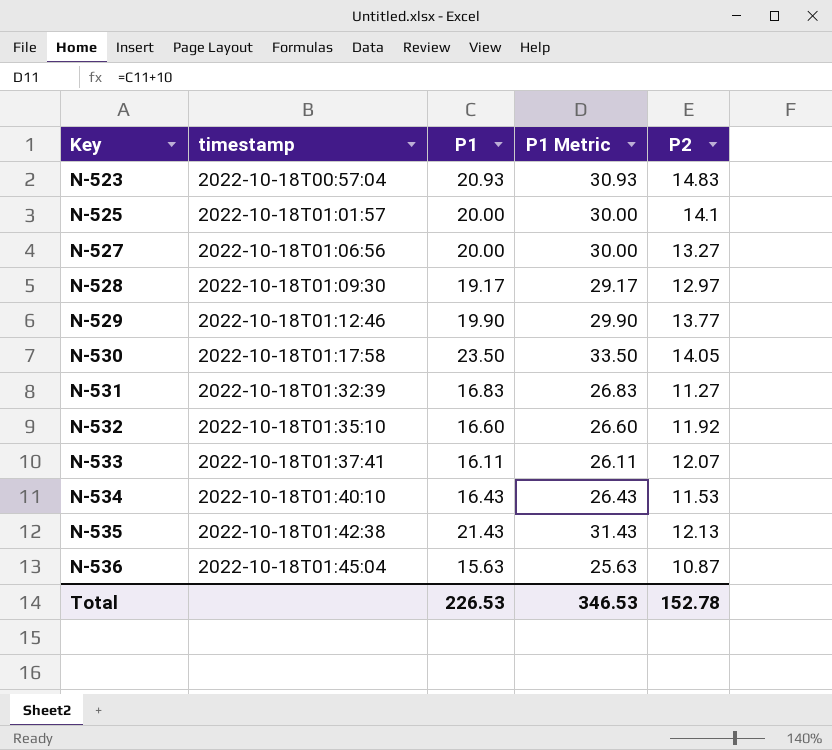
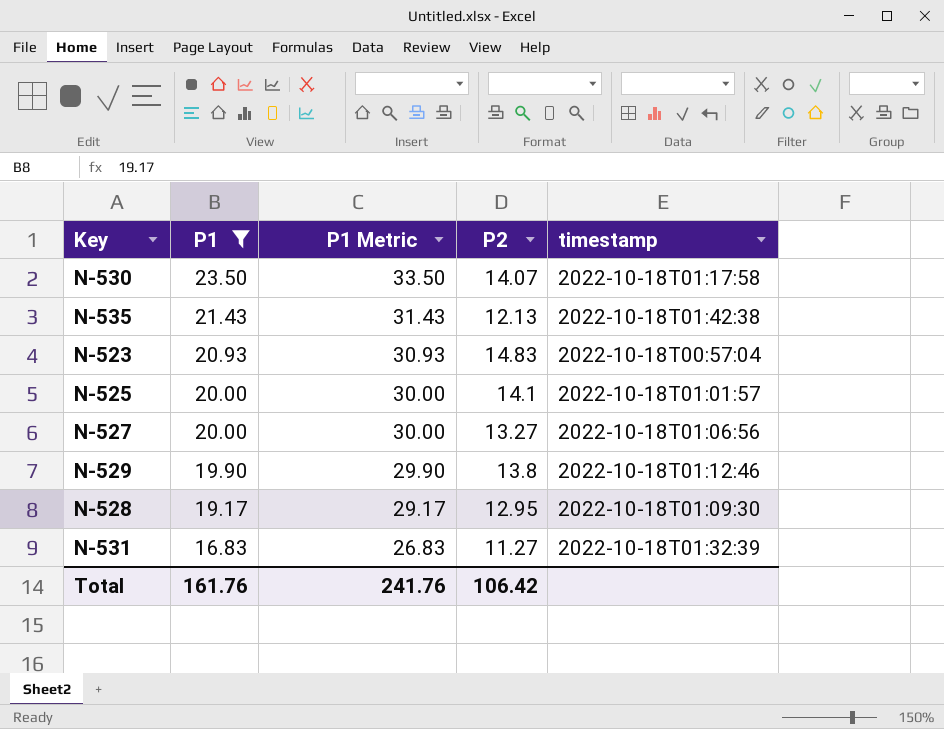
filter: none -> P1 >= 16.83
row order: Key ascending -> P1 descending
column timestamp | position: 2 -> 5
N-530 | P2: 14.05 -> 14.07
N-529 | P2: 13.77 -> 13.8
N-528 | P2: 12.97 -> 12.95
Total | P1: 226.53 -> 161.76
Total | P1 Metric: 346.53 -> 241.76
Total | P2: 152.78 -> 106.42

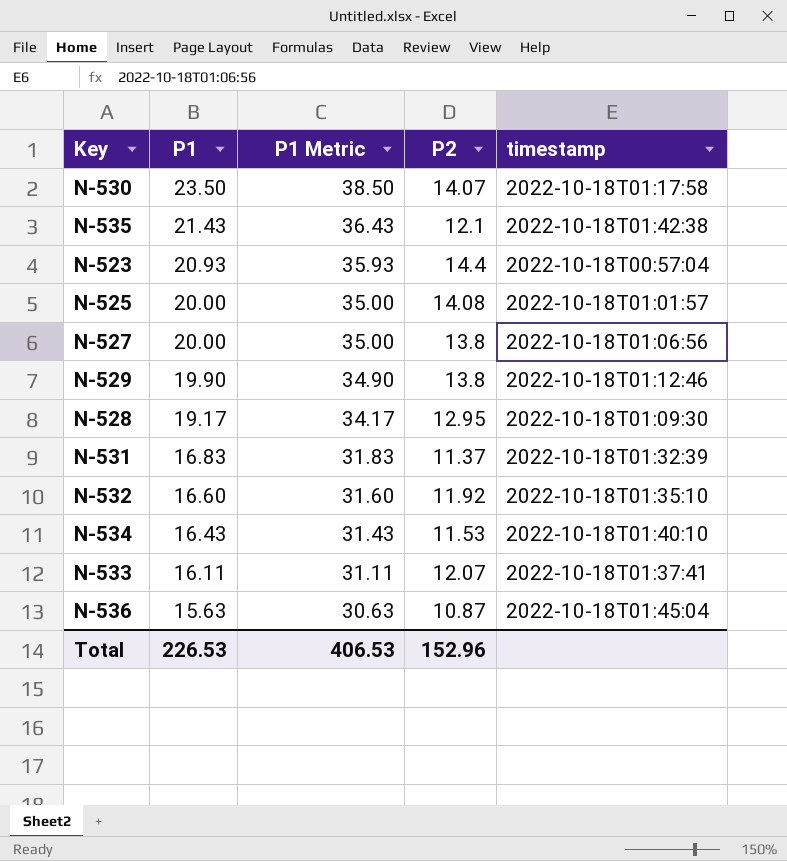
filter: P1 >= 16.83 -> none
column P1 Metric | formula: [P1] + 10 -> [P1] + 15
N-535 | P2: 12.13 -> 12.1
N-523 | P2: 14.83 -> 14.4
N-525 | P2: 14.1 -> 14.08
N-527 | P2: 13.27 -> 13.8
N-531 | P2: 11.27 -> 11.37
Total | P1: 161.76 -> 226.53
Total | P1 Metric: 241.76 -> 406.53
Total | P2: 106.42 -> 152.96

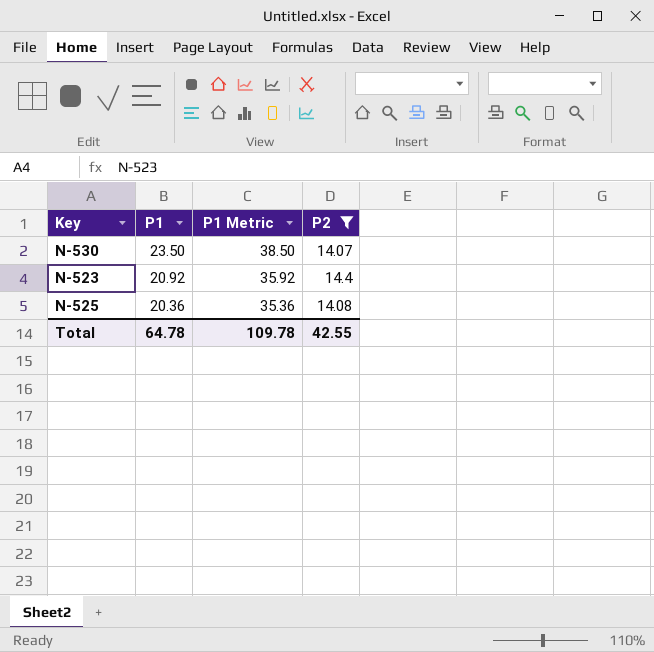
filter: none -> P2 >= 14.07
column timestamp | position: 5 -> none
N-523 | P1: 20.93 -> 20.92
N-523 | P1 Metric: 35.93 -> 35.92
N-525 | P1: 20.00 -> 20.36
N-525 | P1 Metric: 35.00 -> 35.36
Total | P1: 226.53 -> 64.78
Total | P1 Metric: 406.53 -> 109.78
Total | P2: 152.96 -> 42.55

